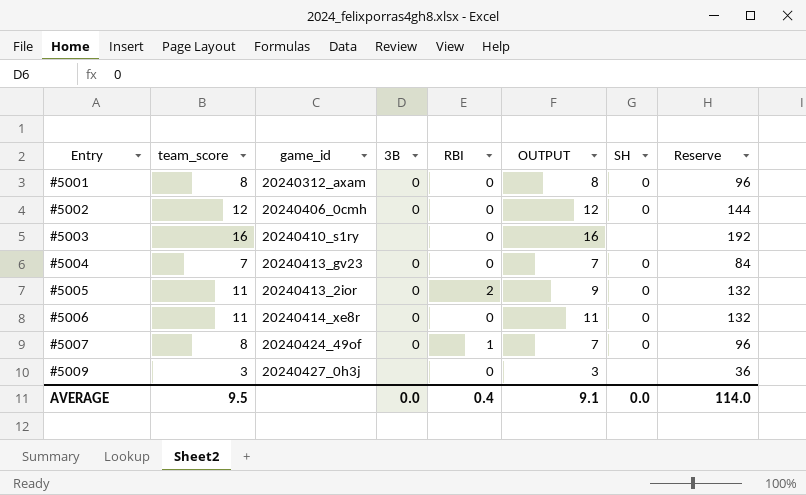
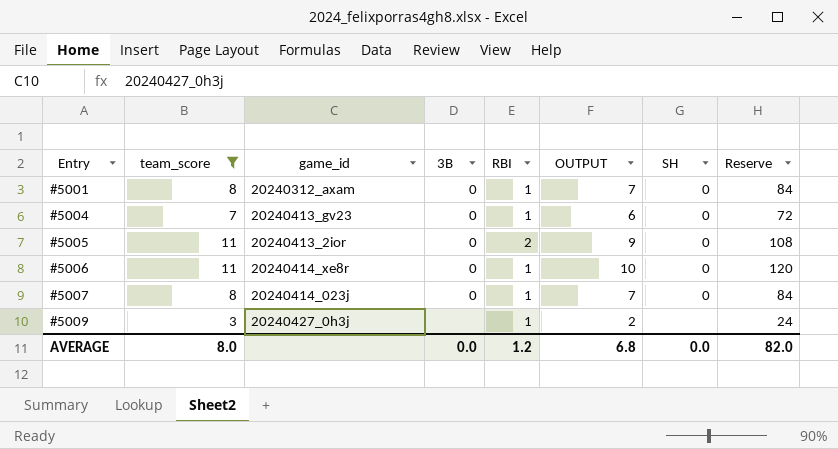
filter: none -> team_score <= 11
column Reserve | formula: [team_score] * 12 -> [OUTPUT] * 12
#5001 | RBI: 0 -> 1
#5001 | OUTPUT: 8 -> 7
#5004 | RBI: 0 -> 1
#5004 | OUTPUT: 7 -> 6
#5006 | RBI: 0 -> 1
#5006 | OUTPUT: 11 -> 10
#5007 | game_id: 20240424_49of -> 20240414_023j
#5009 | RBI: 0 -> 1
#5009 | OUTPUT: 3 -> 2
AVERAGE | team_score: 9.5 -> 8.0
AVERAGE | RBI: 0.4 -> 1.2
AVERAGE | OUTPUT: 9.1 -> 6.8
AVERAGE | Reserve: 114.0 -> 82.0

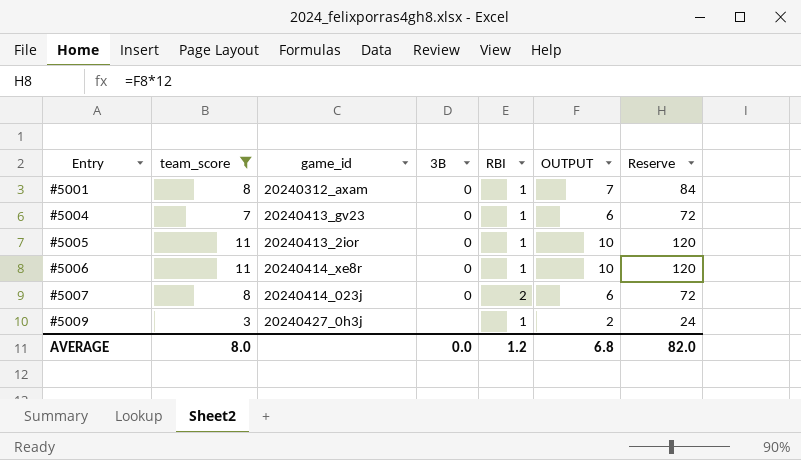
column SH | position: 7 -> none
#5005 | RBI: 2 -> 1
#5005 | OUTPUT: 9 -> 10
#5005 | Reserve: 108 -> 120
#5007 | RBI: 1 -> 2
#5007 | OUTPUT: 7 -> 6
#5007 | Reserve: 84 -> 72

